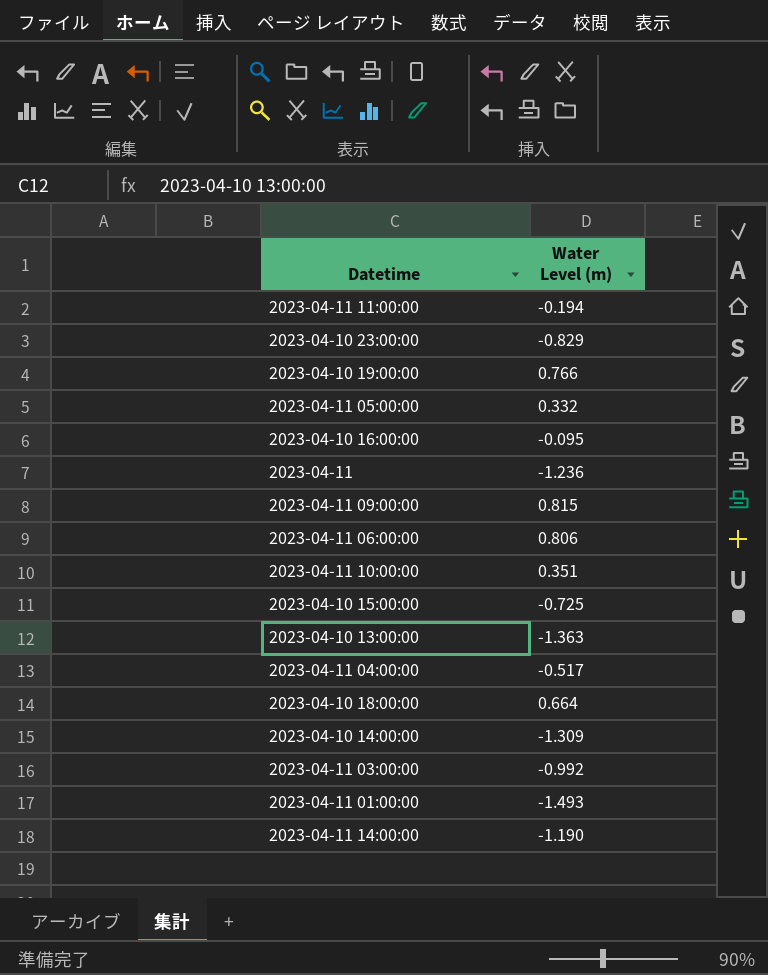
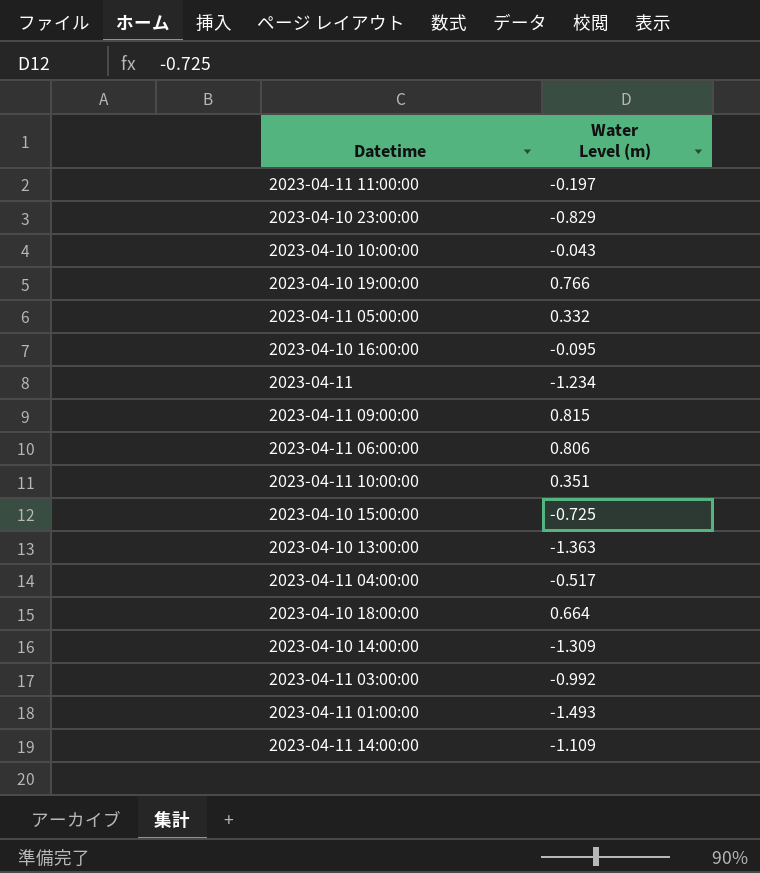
2023-04-11 11:00:00 | Water Level (m): -0.194 -> -0.197
row 2023-04-10 10:00:00: none -> -0.043
2023-04-11 | Water Level (m): -1.236 -> -1.234
2023-04-11 14:00:00 | Water Level (m): -1.190 -> -1.109

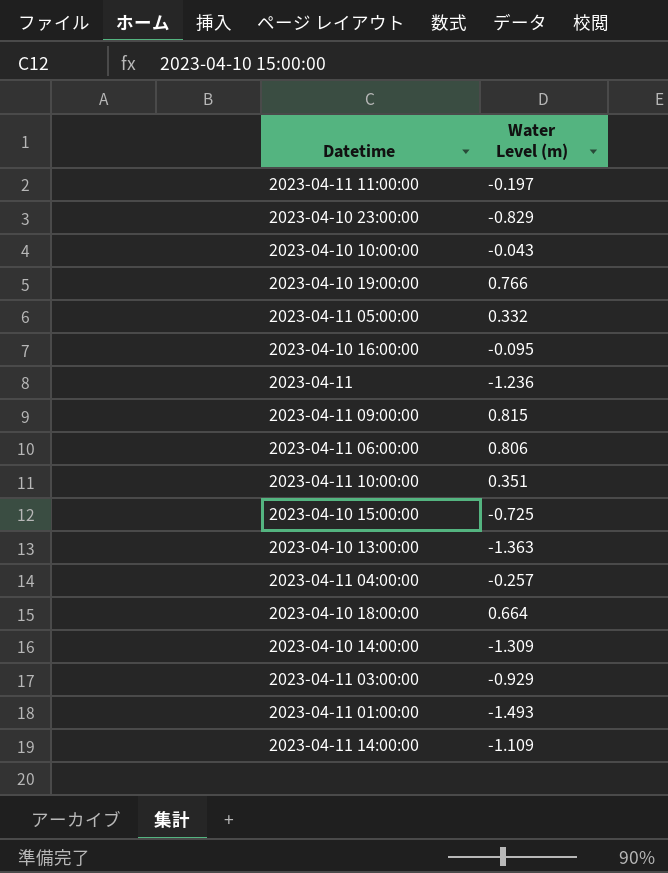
2023-04-11 | Water Level (m): -1.234 -> -1.236
2023-04-11 04:00:00 | Water Level (m): -0.517 -> -0.257
2023-04-11 03:00:00 | Water Level (m): -0.992 -> -0.929

